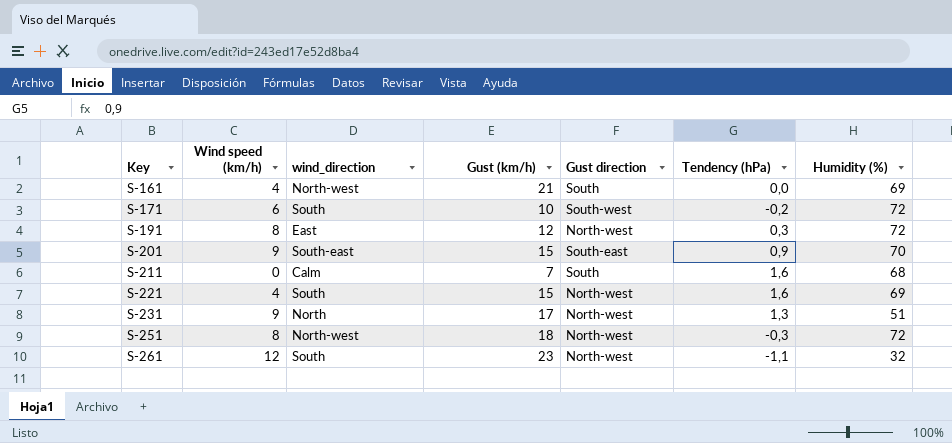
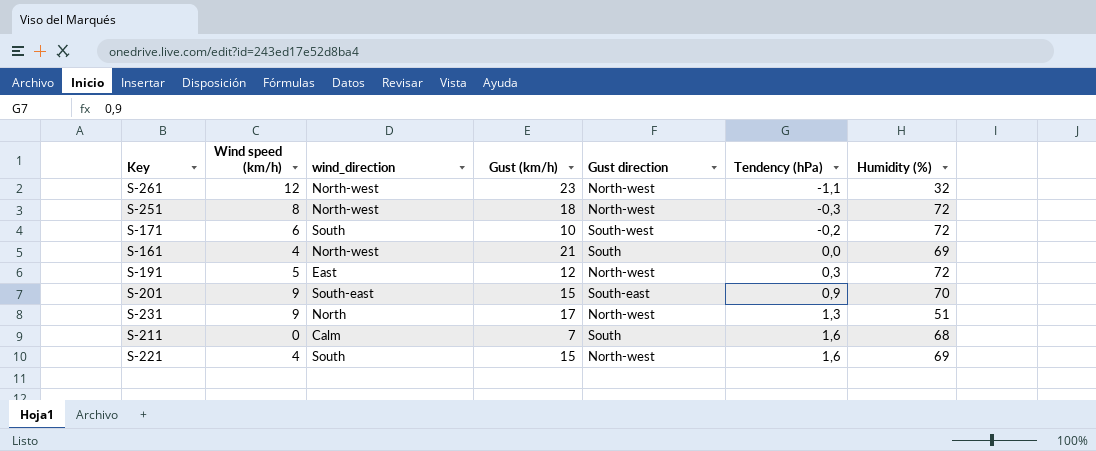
row order: Key ascending -> Tendency (hPa) ascending
S-261 | wind_direction: South -> North-west
S-191 | Wind speed (km/h): 8 -> 5

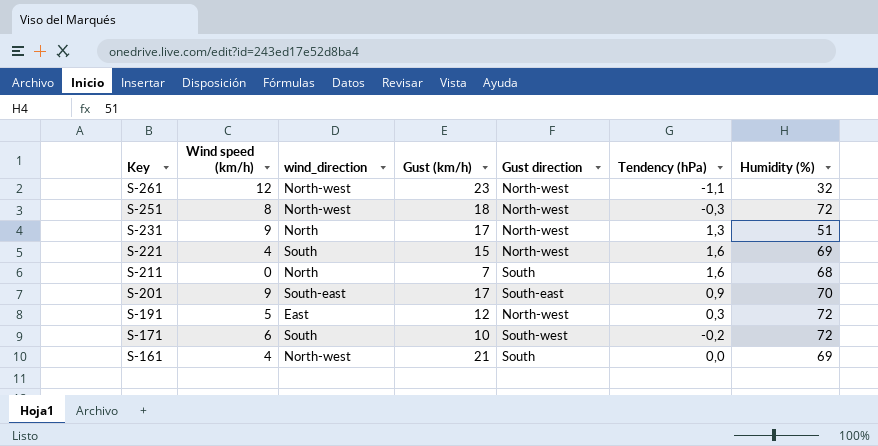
row order: Tendency (hPa) ascending -> Key descending
S-211 | wind_direction: Calm -> North
S-201 | Gust (km/h): 15 -> 17

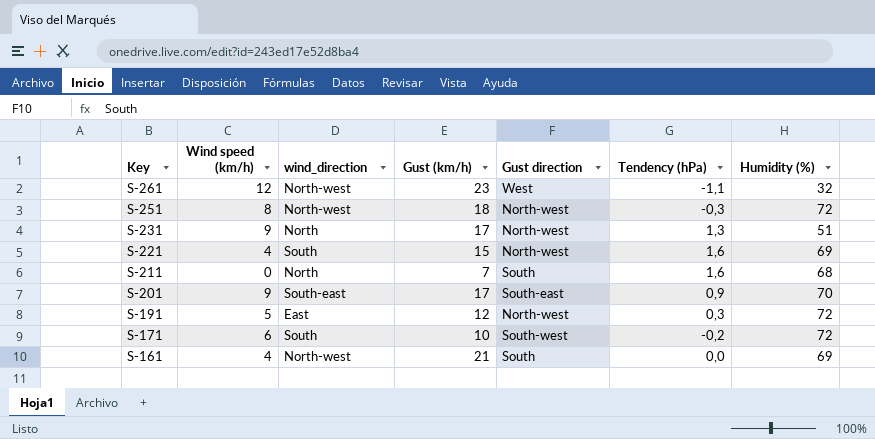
S-261 | Gust direction: North-west -> West

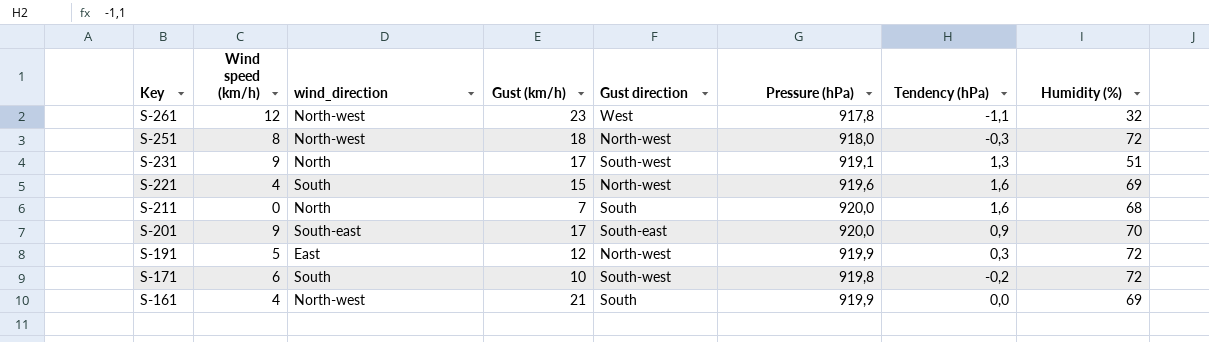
column Pressure (hPa) | position: none -> 6
S-231 | Gust direction: North-west -> South-west

